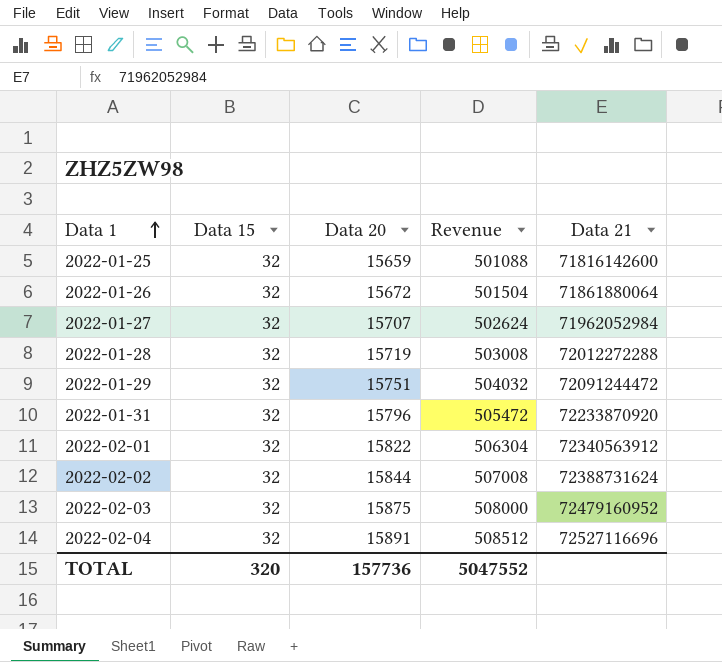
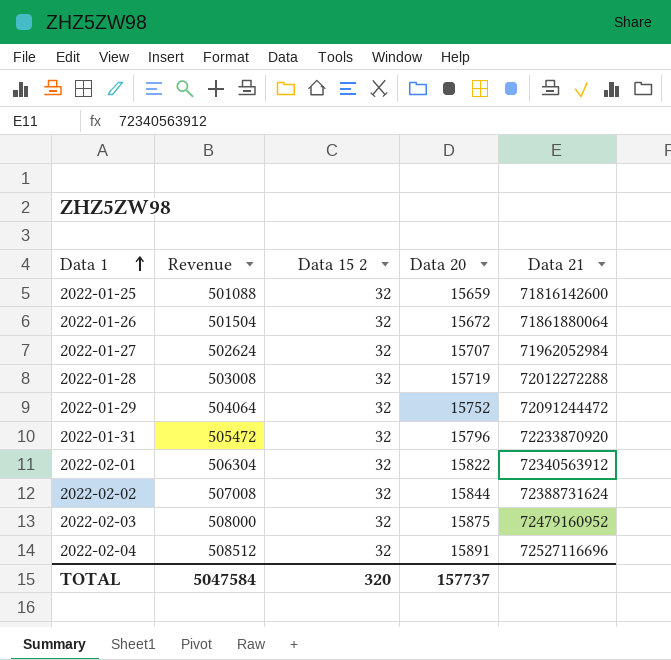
column Revenue | position: 4 -> 2
column name: Data 15 -> Data 15 2
2022-01-29 | Revenue: 504032 -> 504064
2022-01-29 | Data 20: 15751 -> 15752
TOTAL | Revenue: 5047552 -> 5047584
TOTAL | Data 20: 157736 -> 157737

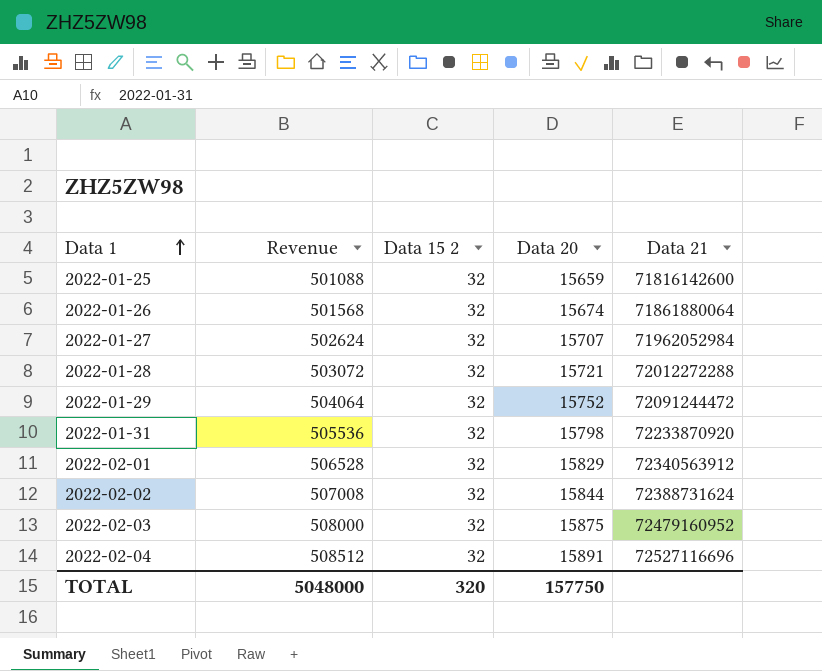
2022-01-26 | Revenue: 501504 -> 501568
2022-01-26 | Data 20: 15672 -> 15674
2022-01-28 | Revenue: 503008 -> 503072
2022-01-28 | Data 20: 15719 -> 15721
2022-01-31 | Revenue: 505472 -> 505536
2022-01-31 | Data 20: 15796 -> 15798
2022-02-01 | Revenue: 506304 -> 506528
2022-02-01 | Data 20: 15822 -> 15829
TOTAL | Revenue: 5047584 -> 5048000
TOTAL | Data 20: 157737 -> 157750

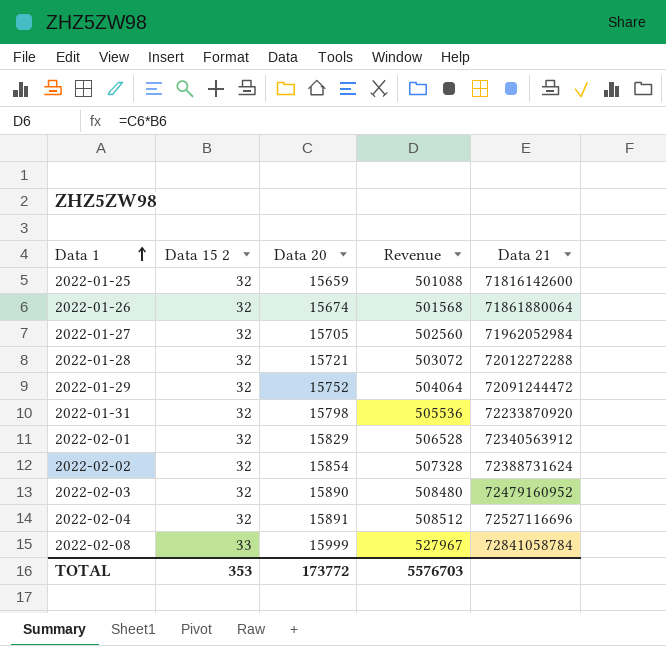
column Revenue | position: 2 -> 4
2022-01-27 | Data 20: 15707 -> 15705
2022-01-27 | Revenue: 502624 -> 502560
2022-02-02 | Data 20: 15844 -> 15854
2022-02-02 | Revenue: 507008 -> 507328
2022-02-03 | Data 20: 15875 -> 15890
2022-02-03 | Revenue: 508000 -> 508480
row 2022-02-08: none -> 33 | 15999 | 527967 | 72841058784
TOTAL | Data 15 2: 320 -> 353
TOTAL | Data 20: 157750 -> 173772
TOTAL | Revenue: 5048000 -> 5576703

